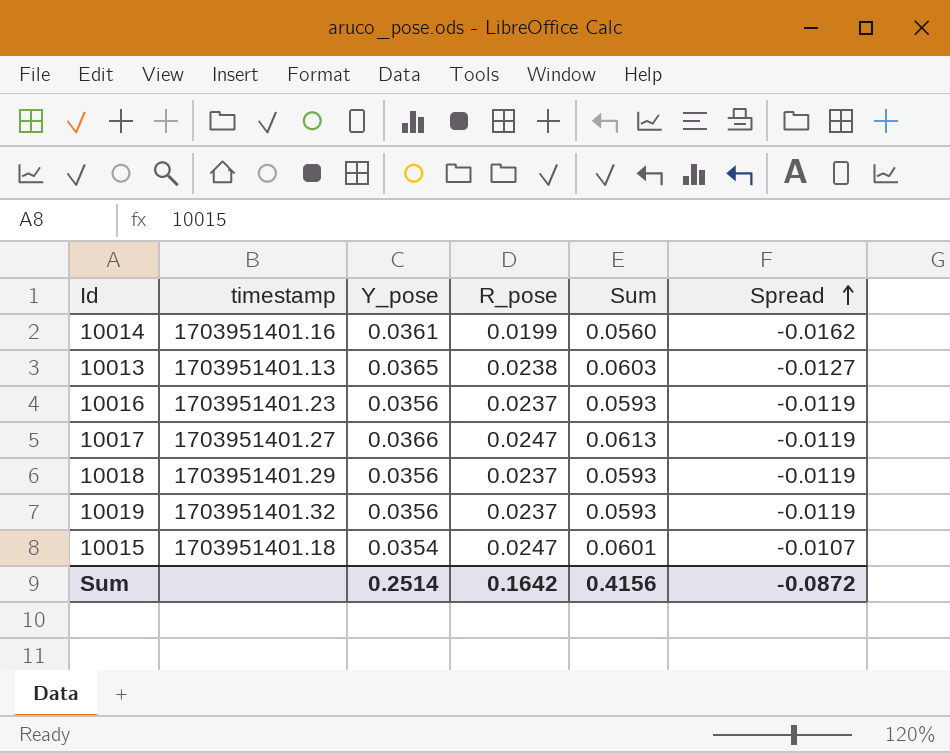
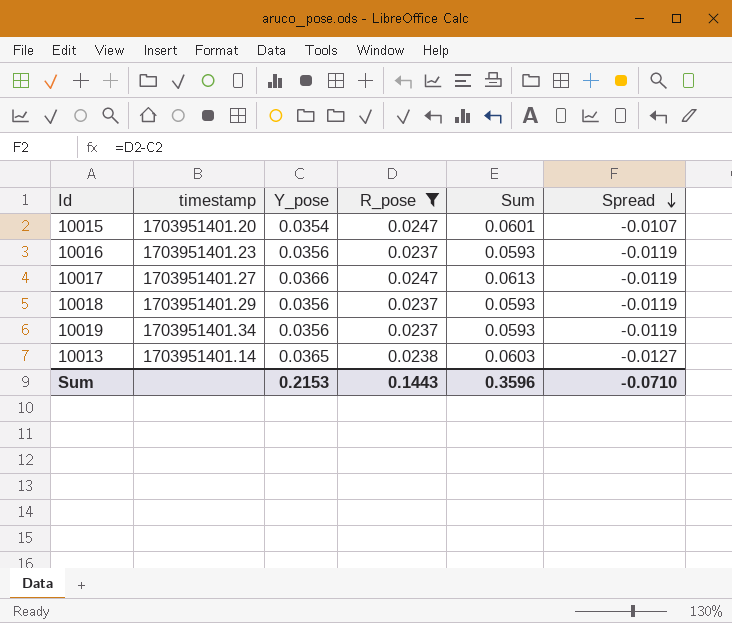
filter: none -> R_pose != 0.0199
row order: Spread ascending -> Spread descending
10015 | timestamp: 1703951401.18 -> 1703951401.20
10019 | timestamp: 1703951401.32 -> 1703951401.34
10013 | timestamp: 1703951401.13 -> 1703951401.14
Sum | Y_pose: 0.2514 -> 0.2153
Sum | R_pose: 0.1642 -> 0.1443
Sum | Sum: 0.4156 -> 0.3596
Sum | Spread: -0.0872 -> -0.0710

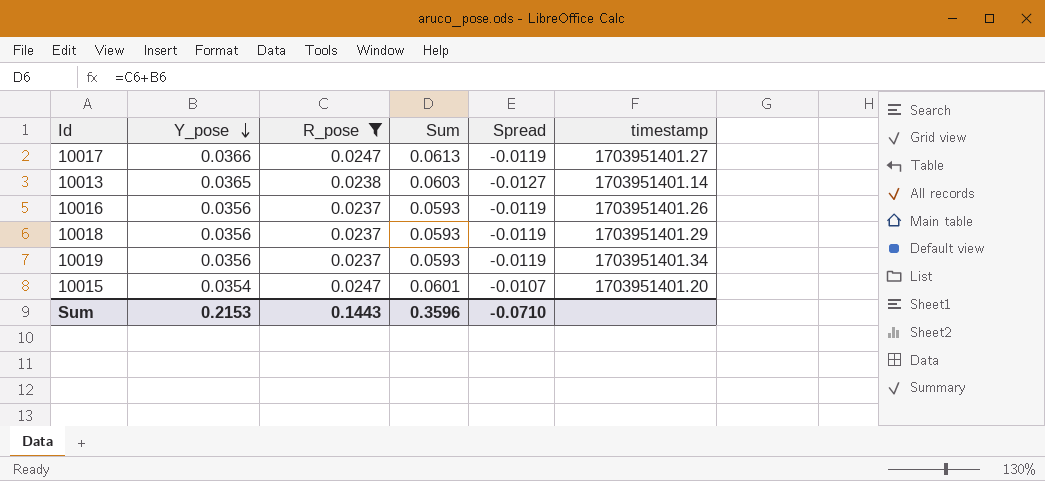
row order: Spread descending -> Y_pose descending
column timestamp | position: 2 -> 6
10016 | timestamp: 1703951401.23 -> 1703951401.26

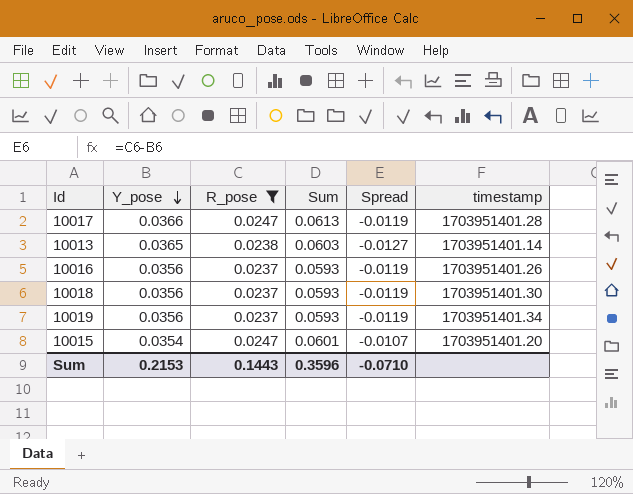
10017 | timestamp: 1703951401.27 -> 1703951401.28
10018 | timestamp: 1703951401.29 -> 1703951401.30

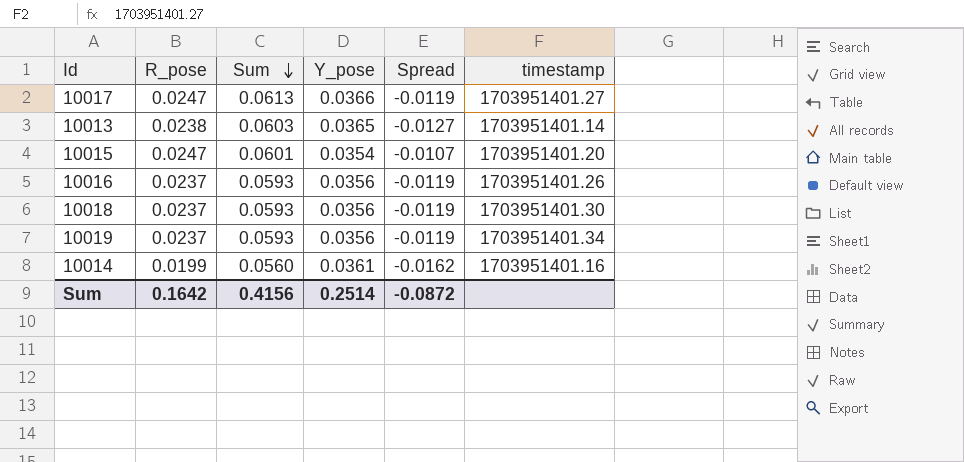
filter: R_pose != 0.0199 -> none
row order: Y_pose descending -> Sum descending
column Y_pose | position: 2 -> 4
10017 | timestamp: 1703951401.28 -> 1703951401.27
Sum | R_pose: 0.1443 -> 0.1642
Sum | Sum: 0.3596 -> 0.4156
Sum | Y_pose: 0.2153 -> 0.2514
Sum | Spread: -0.0710 -> -0.0872

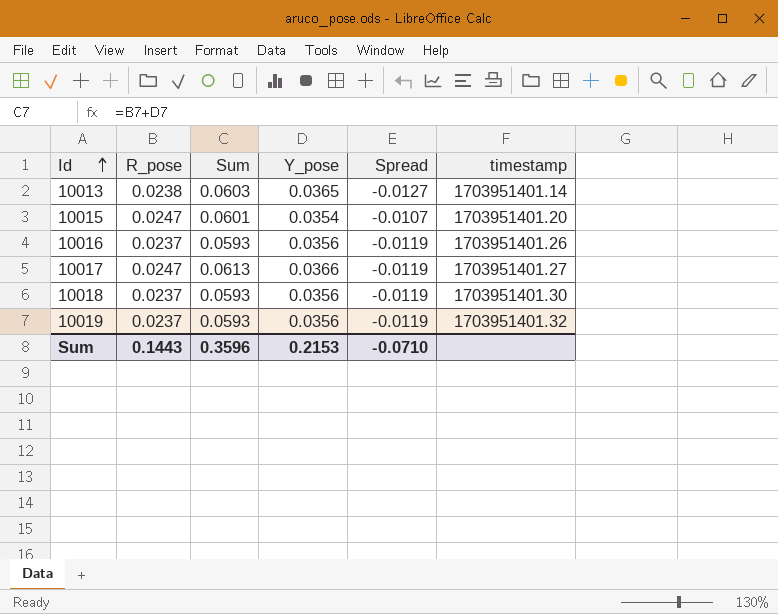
row order: Sum descending -> Id ascending
row 10014: 0.0199 | 0.0560 | 0.0361 | -0.0162 | 1703951401.16 -> none
10019 | timestamp: 1703951401.34 -> 1703951401.32
Sum | R_pose: 0.1642 -> 0.1443
Sum | Sum: 0.4156 -> 0.3596
Sum | Y_pose: 0.2514 -> 0.2153
Sum | Spread: -0.0872 -> -0.0710

